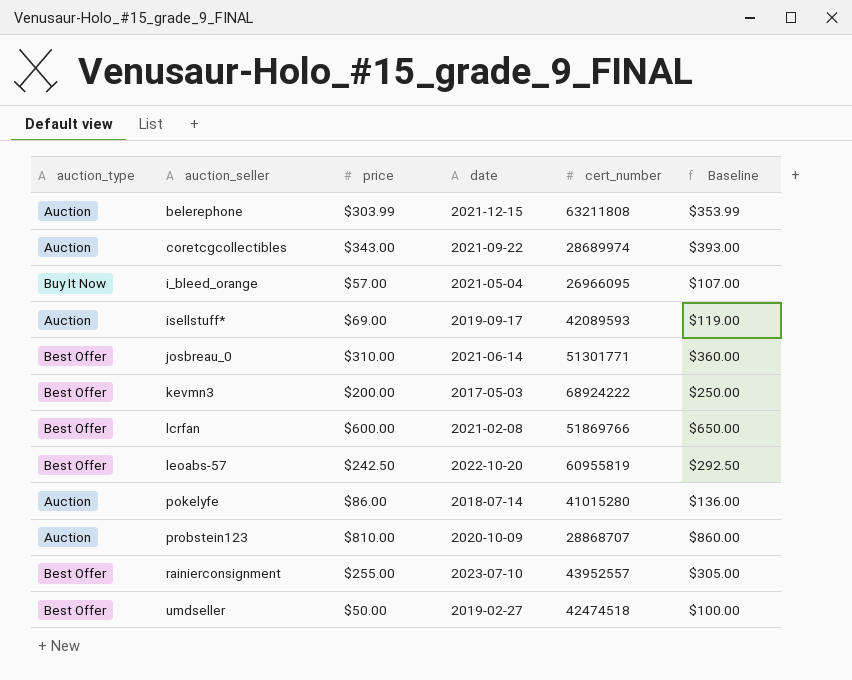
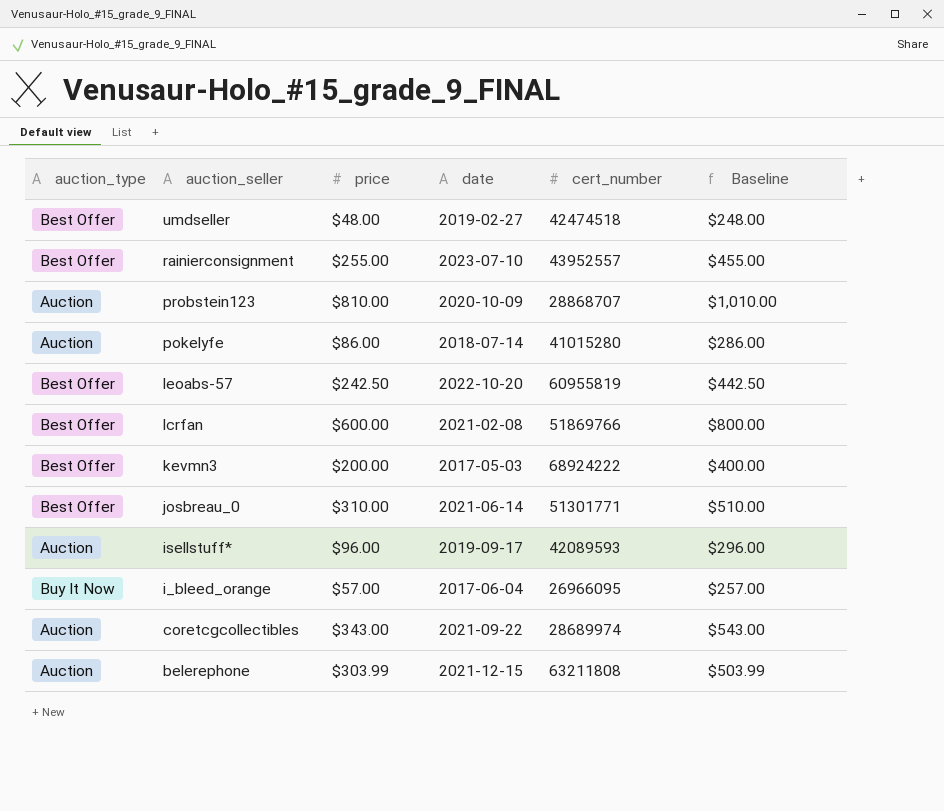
row order: auction_seller ascending -> auction_seller descending
column Baseline | formula: [price] + 50 -> [price] + 200
umdseller | price: $50.00 -> $48.00
isellstuff* | price: $69.00 -> $96.00
i_bleed_orange | date: 2021-05-04 -> 2017-06-04

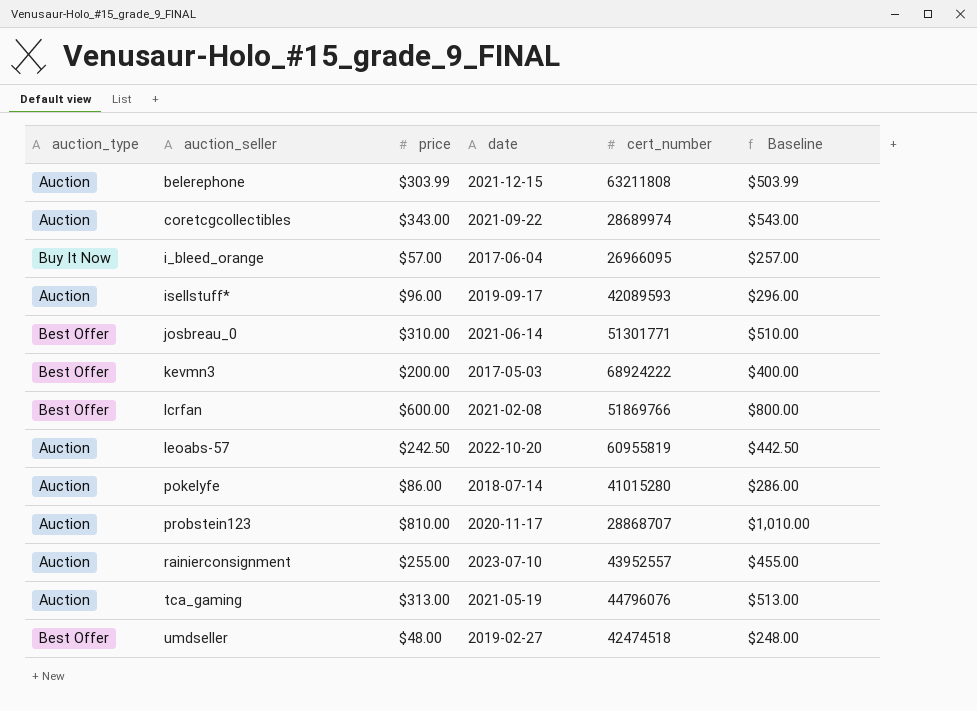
row order: auction_seller descending -> auction_seller ascending
leoabs-57 | auction_type: Best Offer -> Auction
probstein123 | date: 2020-10-09 -> 2020-11-17
rainierconsignment | auction_type: Best Offer -> Auction
row tca_gaming: none -> Auction | $313.00 | 2021-05-19 | 44796076 | $513.00

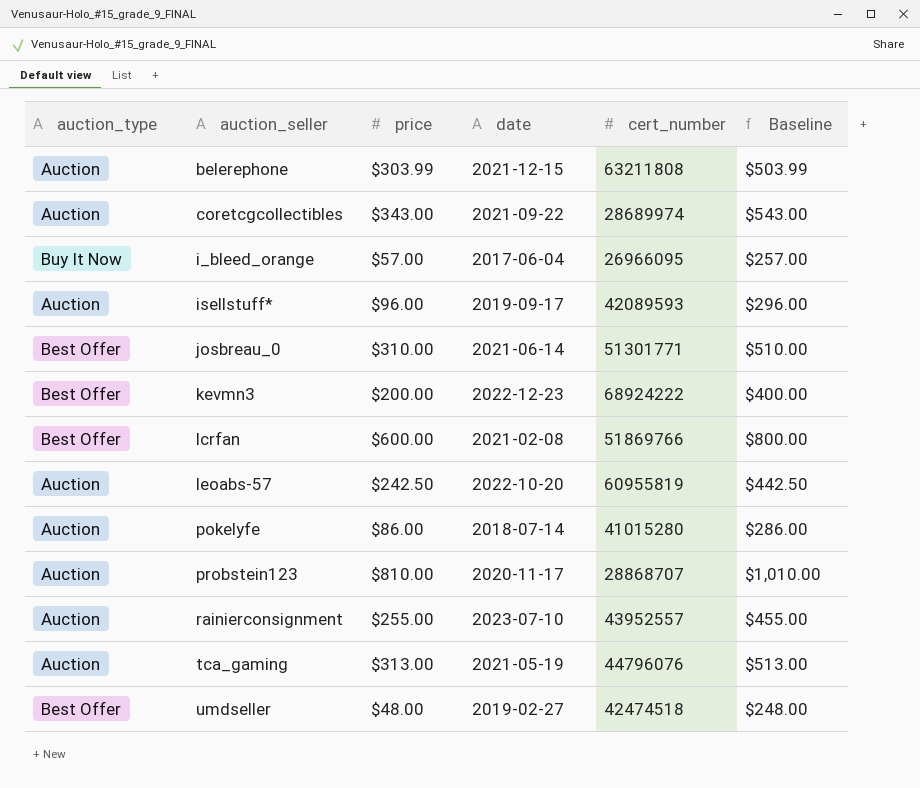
kevmn3 | date: 2017-05-03 -> 2022-12-23

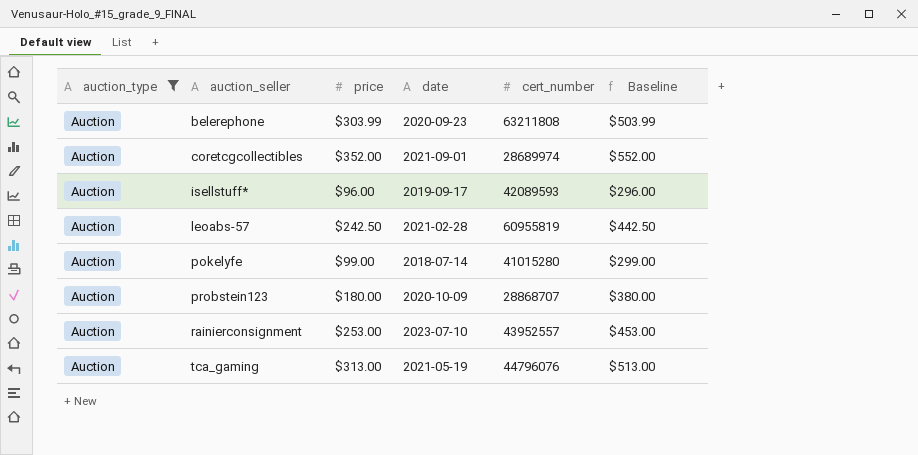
filter: none -> auction_type = Auction
belerephone | date: 2021-12-15 -> 2020-09-23
coretcgcollectibles | price: $343.00 -> $352.00
coretcgcollectibles | date: 2021-09-22 -> 2021-09-01
coretcgcollectibles | Baseline: $543.00 -> $552.00
leoabs-57 | date: 2022-10-20 -> 2021-02-28
pokelyfe | price: $86.00 -> $99.00
pokelyfe | Baseline: $286.00 -> $299.00
probstein123 | price: $810.00 -> $180.00
probstein123 | date: 2020-11-17 -> 2020-10-09
probstein123 | Baseline: $1,010.00 -> $380.00
rainierconsignment | price: $255.00 -> $253.00
rainierconsignment | Baseline: $455.00 -> $453.00

